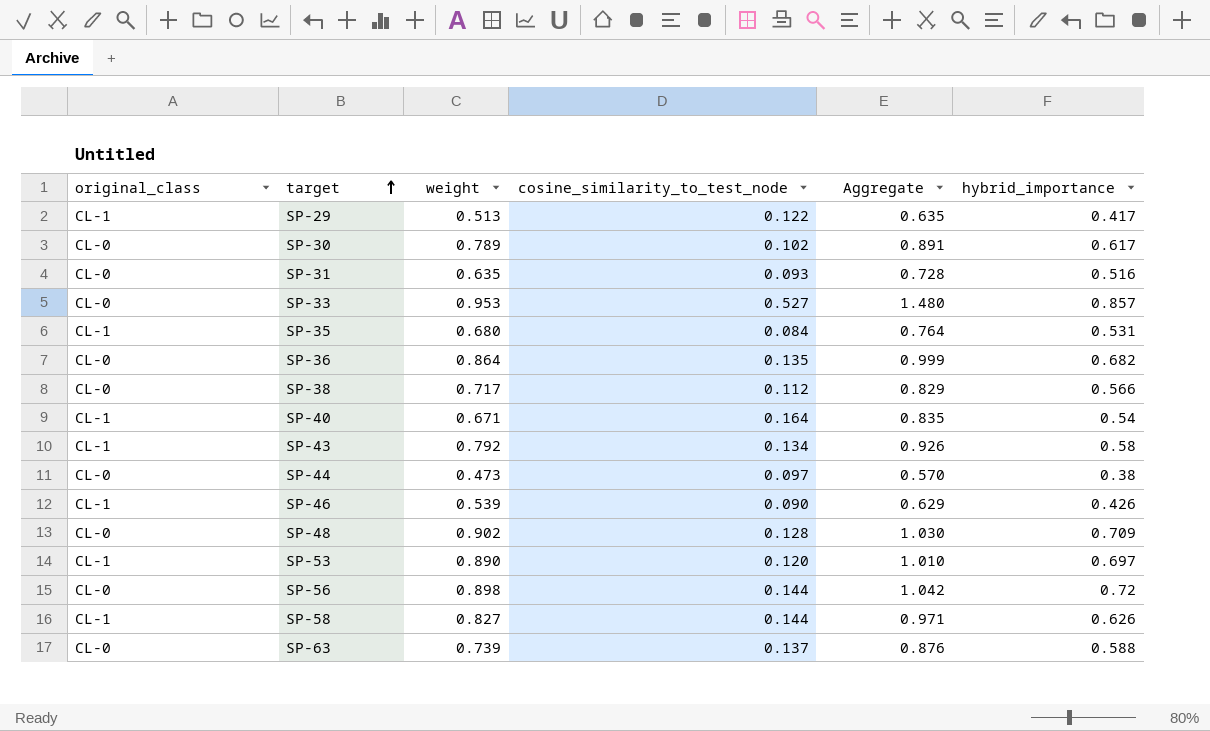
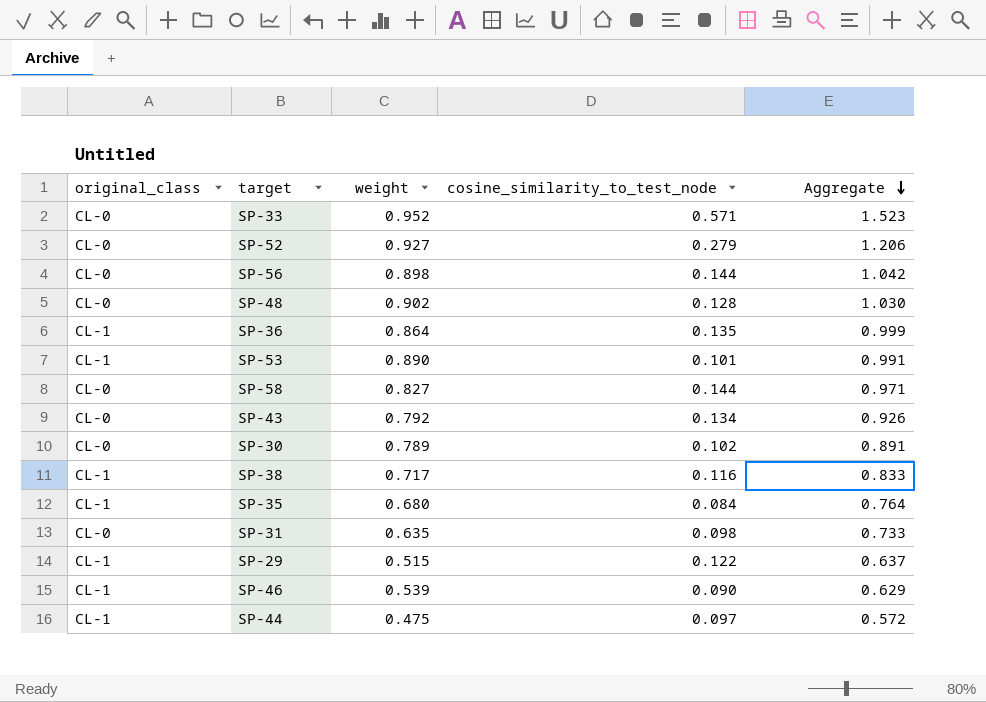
row order: target ascending -> Aggregate descending
column hybrid_importance | position: 6 -> none
row SP-40: CL-1 | 0.671 | 0.164 | 0.835 | 0.54 -> none
row SP-63: CL-0 | 0.739 | 0.137 | 0.876 | 0.588 -> none
SP-33 | weight: 0.953 -> 0.952
SP-33 | cosine_similarity_to_test_node: 0.527 -> 0.571
SP-33 | Aggregate: 1.480 -> 1.523
row SP-52: none -> CL-0 | 0.927 | 0.279 | 1.206
SP-36 | original_class: CL-0 -> CL-1
SP-53 | cosine_similarity_to_test_node: 0.120 -> 0.101
SP-53 | Aggregate: 1.010 -> 0.991
SP-58 | original_class: CL-1 -> CL-0
SP-43 | original_class: CL-1 -> CL-0
SP-38 | original_class: CL-0 -> CL-1
SP-38 | cosine_similarity_to_test_node: 0.112 -> 0.116
SP-38 | Aggregate: 0.829 -> 0.833
SP-31 | cosine_similarity_to_test_node: 0.093 -> 0.098
SP-31 | Aggregate: 0.728 -> 0.733
SP-29 | weight: 0.513 -> 0.515
SP-29 | Aggregate: 0.635 -> 0.637
SP-44 | original_class: CL-0 -> CL-1
SP-44 | weight: 0.473 -> 0.475
SP-44 | Aggregate: 0.570 -> 0.572

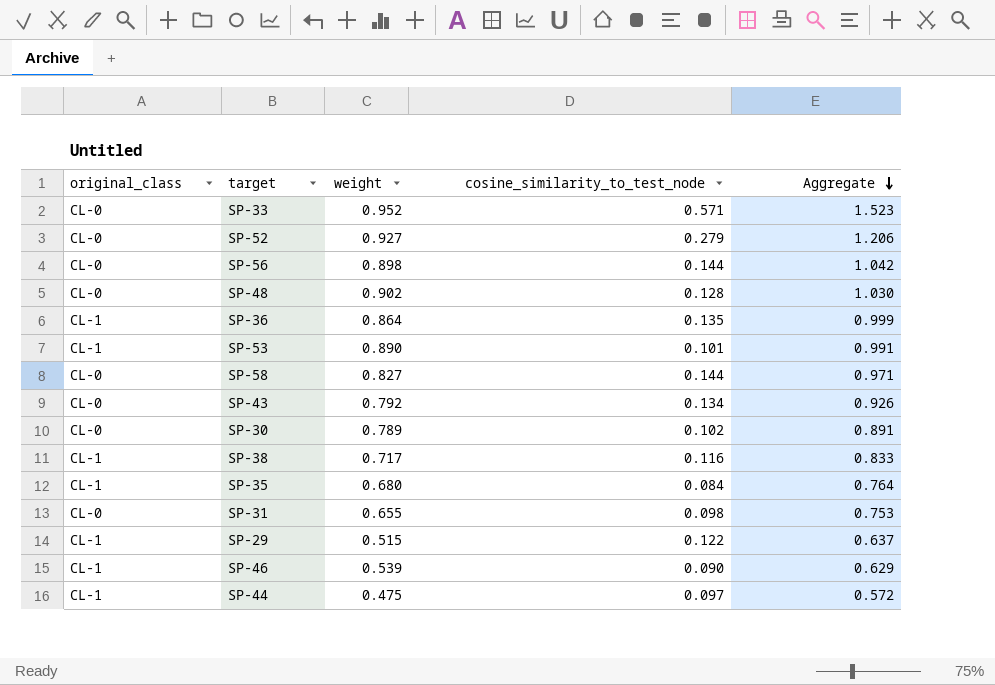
SP-31 | weight: 0.635 -> 0.655
SP-31 | Aggregate: 0.733 -> 0.753

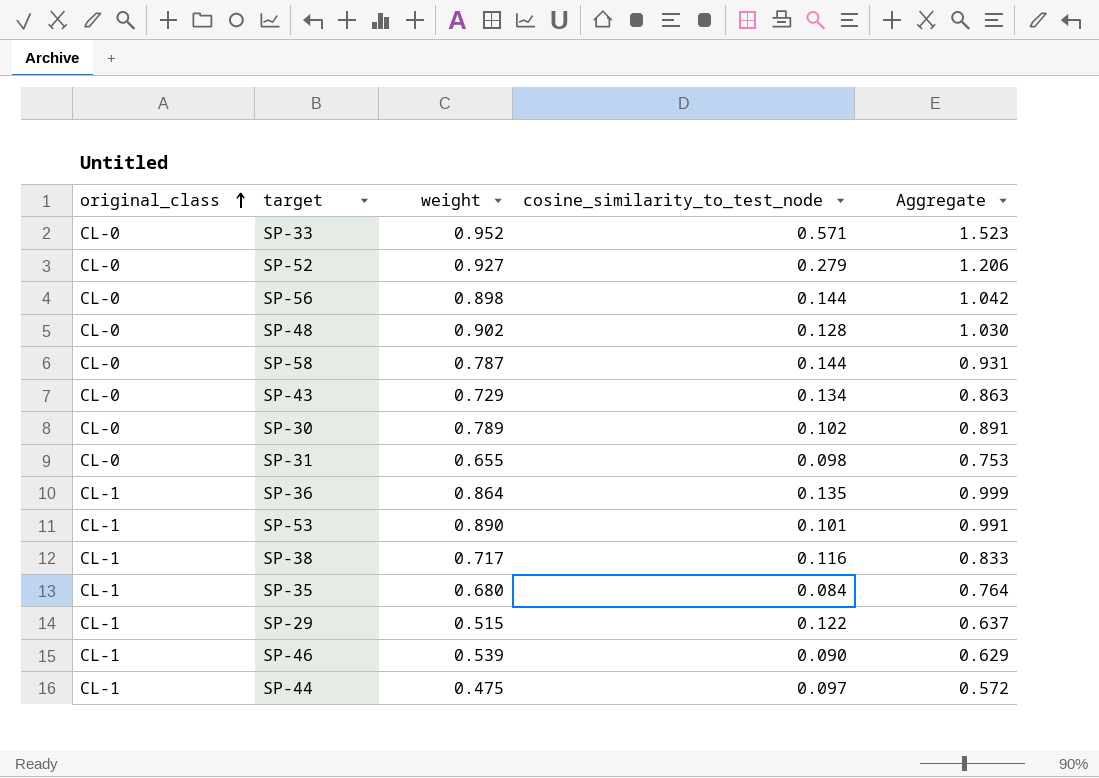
row order: Aggregate descending -> original_class ascending
SP-58 | weight: 0.827 -> 0.787
SP-58 | Aggregate: 0.971 -> 0.931
SP-43 | weight: 0.792 -> 0.729
SP-43 | Aggregate: 0.926 -> 0.863

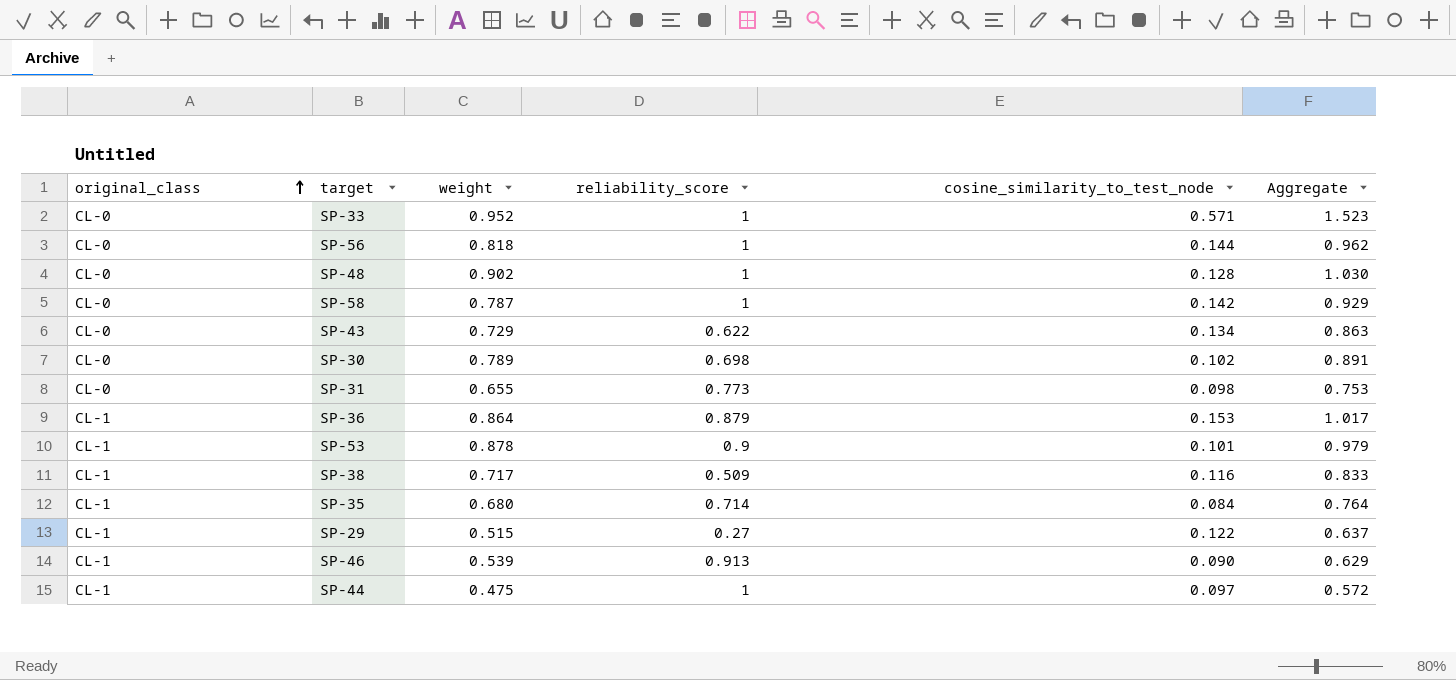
column reliability_score | position: none -> 4
row SP-52: CL-0 | 0.927 | 0.279 | 1.206 -> none
SP-56 | weight: 0.898 -> 0.818
SP-56 | Aggregate: 1.042 -> 0.962
SP-58 | cosine_similarity_to_test_node: 0.144 -> 0.142
SP-58 | Aggregate: 0.931 -> 0.929
SP-36 | cosine_similarity_to_test_node: 0.135 -> 0.153
SP-36 | Aggregate: 0.999 -> 1.017
SP-53 | weight: 0.890 -> 0.878
SP-53 | Aggregate: 0.991 -> 0.979

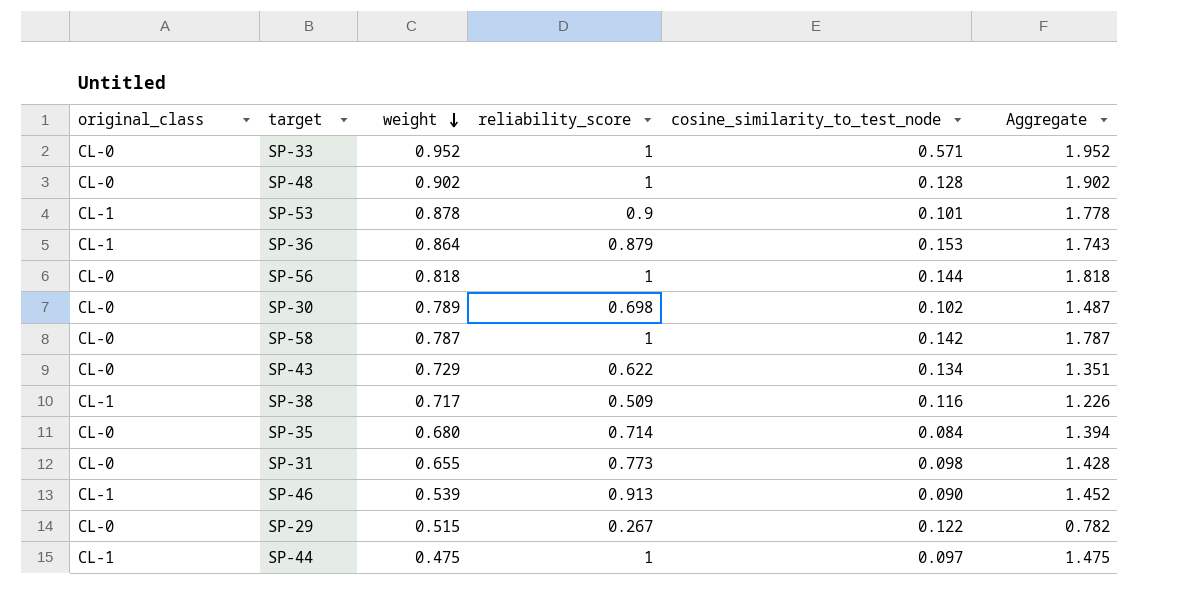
row order: original_class ascending -> weight descending
column Aggregate | formula: [weight] + [cosine_similarity_to_test_node] -> [weight] + [reliability_score]
SP-35 | original_class: CL-1 -> CL-0
SP-29 | original_class: CL-1 -> CL-0
SP-29 | reliability_score: 0.27 -> 0.267

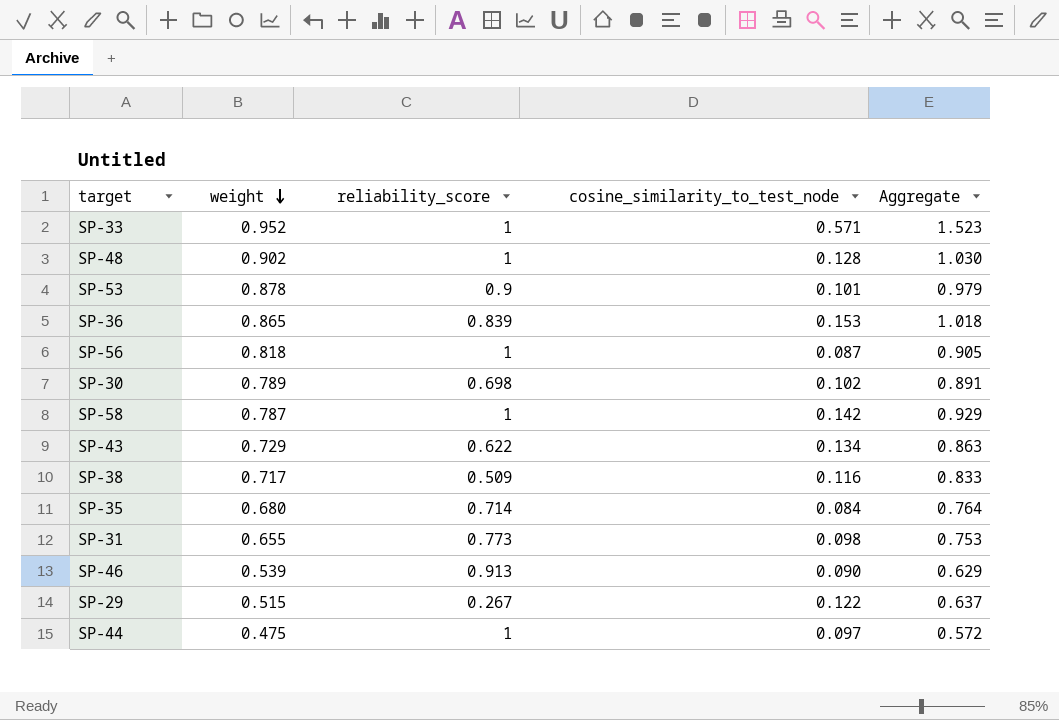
column original_class | position: 1 -> none
column Aggregate | formula: [weight] + [reliability_score] -> [weight] + [cosine_similarity_to_test_node]
SP-36 | weight: 0.864 -> 0.865
SP-36 | reliability_score: 0.879 -> 0.839
SP-56 | cosine_similarity_to_test_node: 0.144 -> 0.087

